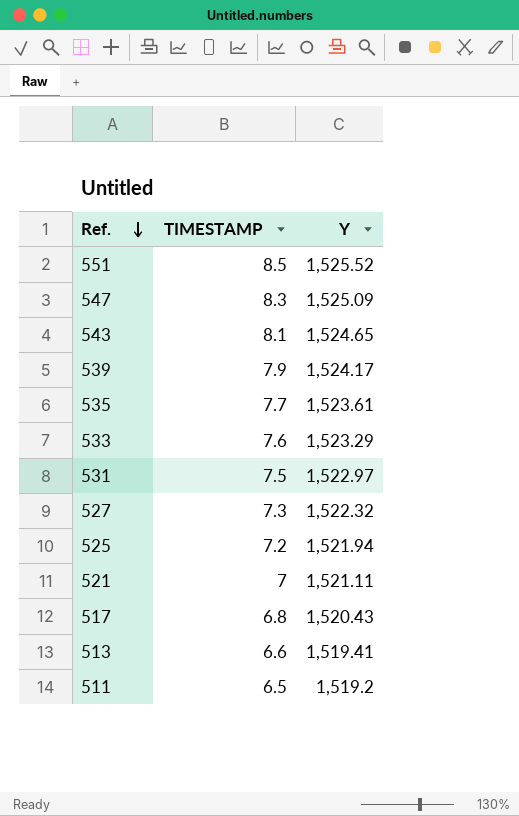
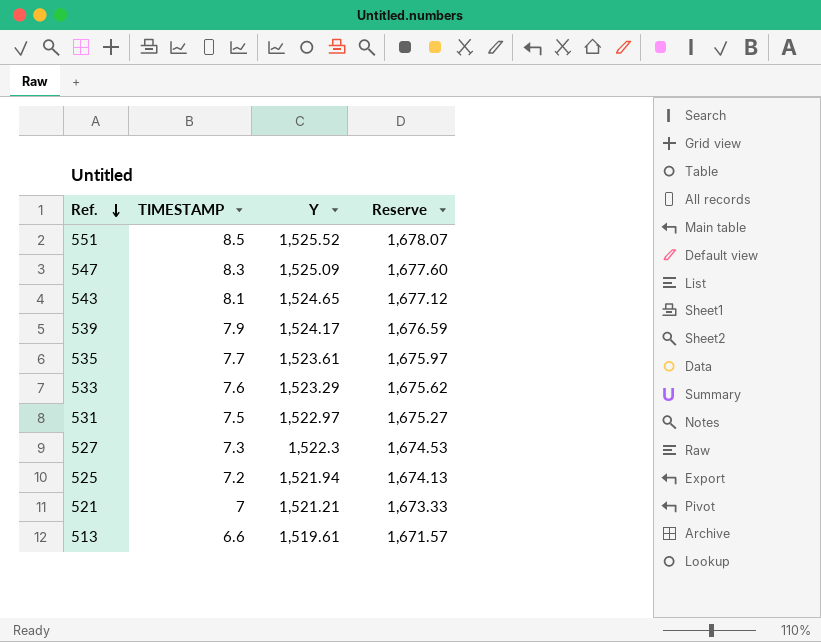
column Reserve | formula: none -> [Y] * 1.1
row 517: 6.8 | 1,520.43 -> none
row 511: 6.5 | 1,519.2 -> none
527 | Y: 1,522.32 -> 1,522.3
521 | Y: 1,521.11 -> 1,521.21
513 | Y: 1,519.41 -> 1,519.61

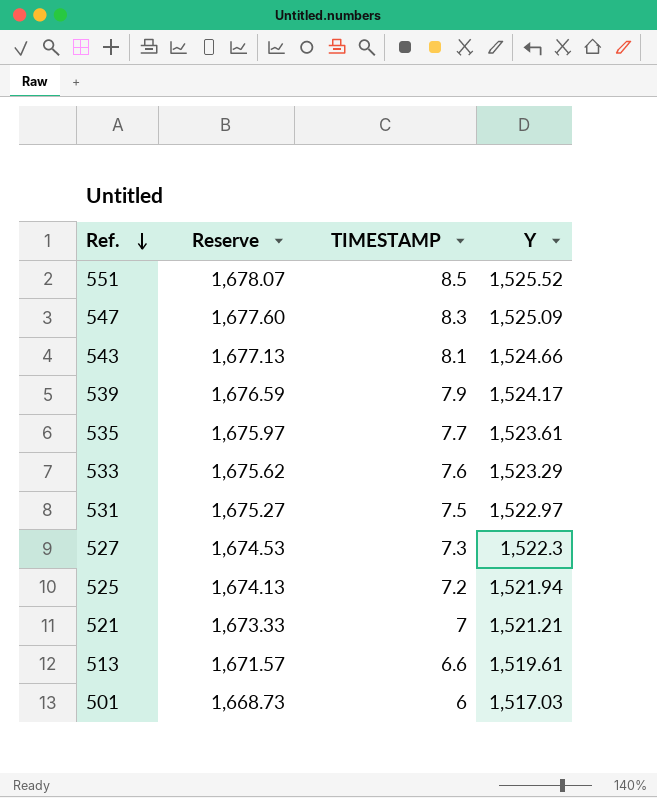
column Reserve | position: 4 -> 2
543 | Reserve: 1,677.12 -> 1,677.13
543 | Y: 1,524.65 -> 1,524.66
row 501: none -> 1,668.73 | 6 | 1,517.03

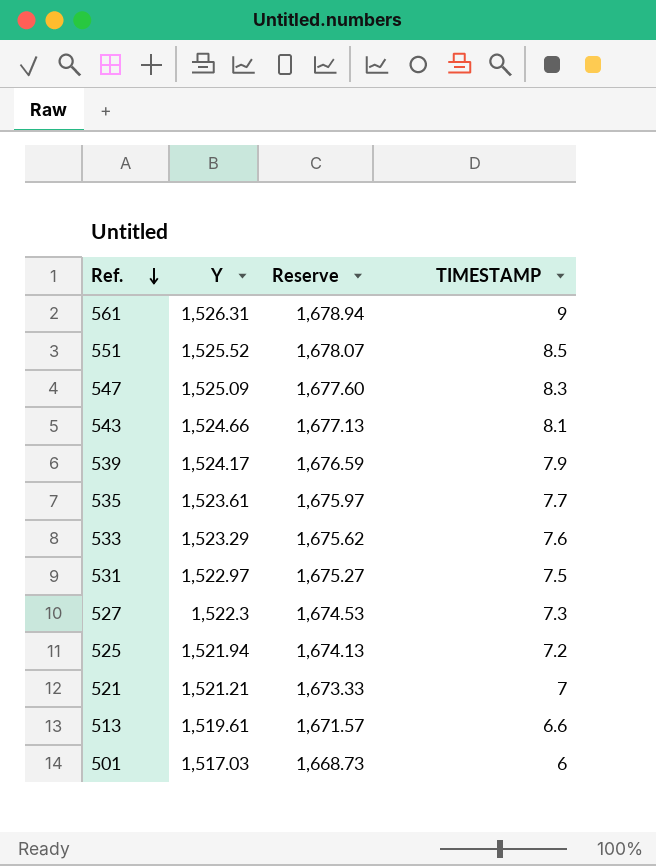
column Y | position: 4 -> 2
row 561: none -> 1,526.31 | 1,678.94 | 9

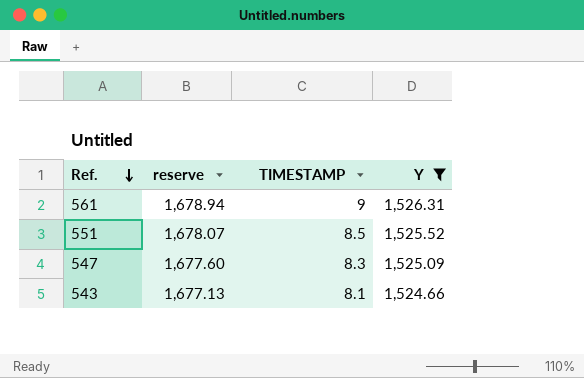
filter: none -> Y >= 1,524.66
column name: Reserve -> reserve
column Y | position: 2 -> 4

